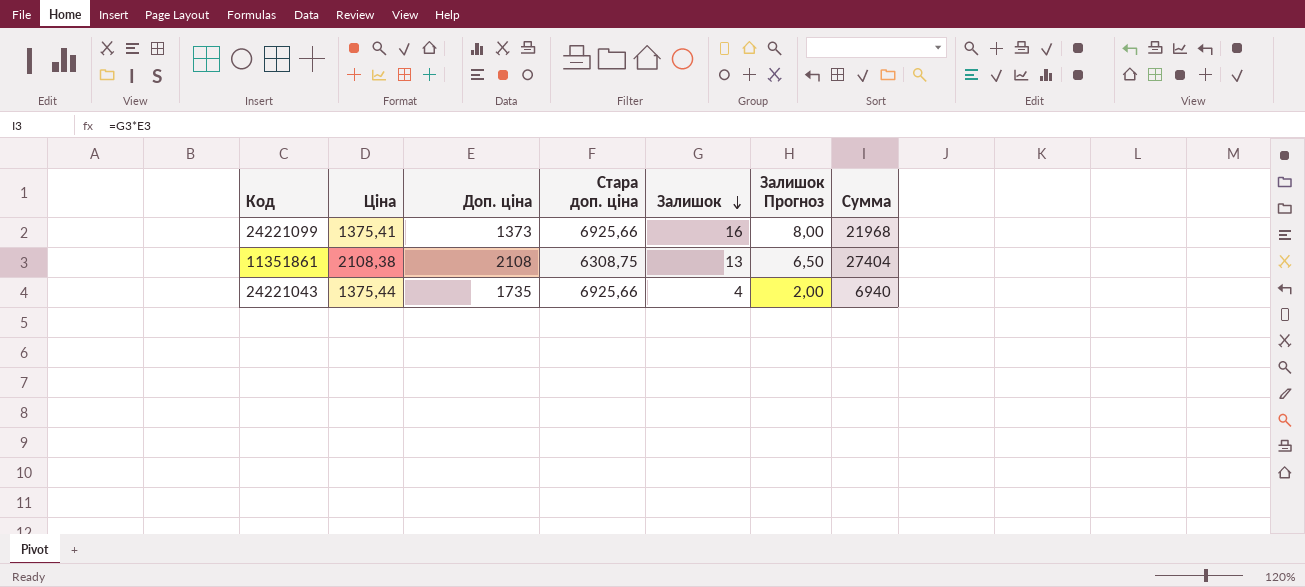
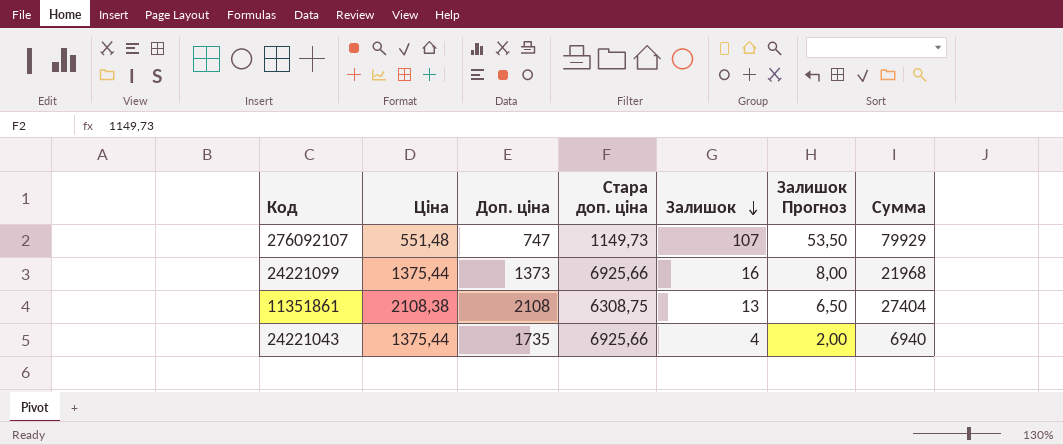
row 276092107: none -> 551,48 | 747 | 1149,73 | 107 | 53,50 | 79929
24221099 | Ціна: 1375,41 -> 1375,44

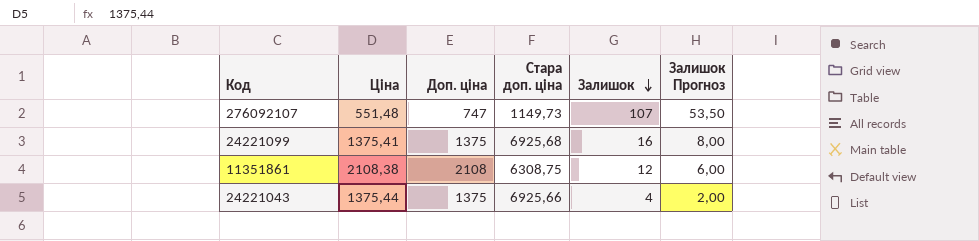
column Сумма | formula: [Доп. ціна] * [Залишок] -> none
24221099 | Ціна: 1375,44 -> 1375,41
24221099 | Доп. ціна: 1373 -> 1375
24221099 | Стара доп. ціна: 6925,66 -> 6925,68
11351861 | Залишок: 13 -> 12
11351861 | Залишок Прогноз: 6,50 -> 6,00
24221043 | Доп. ціна: 1735 -> 1375

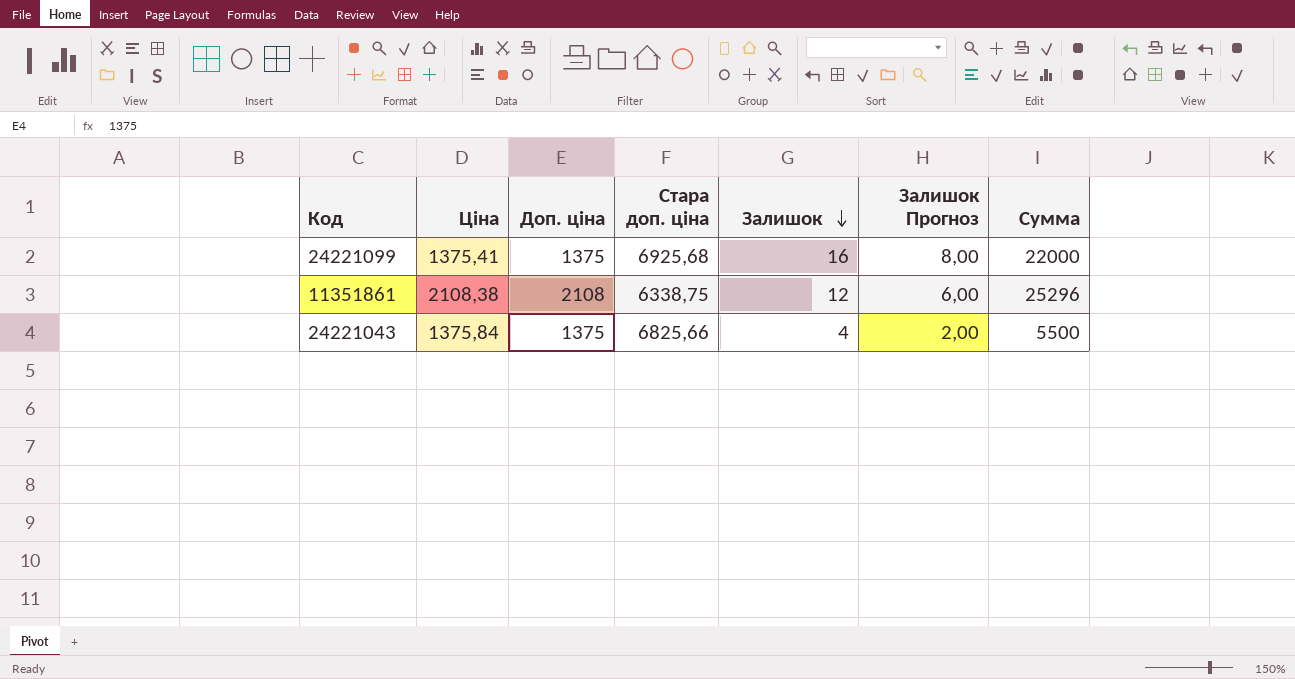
column Сумма | formula: none -> [Доп. ціна] * [Залишок]
row 276092107: 551,48 | 747 | 1149,73 | 107 | 53,50 -> none
11351861 | Стара доп. ціна: 6308,75 -> 6338,75
24221043 | Ціна: 1375,44 -> 1375,84
24221043 | Стара доп. ціна: 6925,66 -> 6825,66

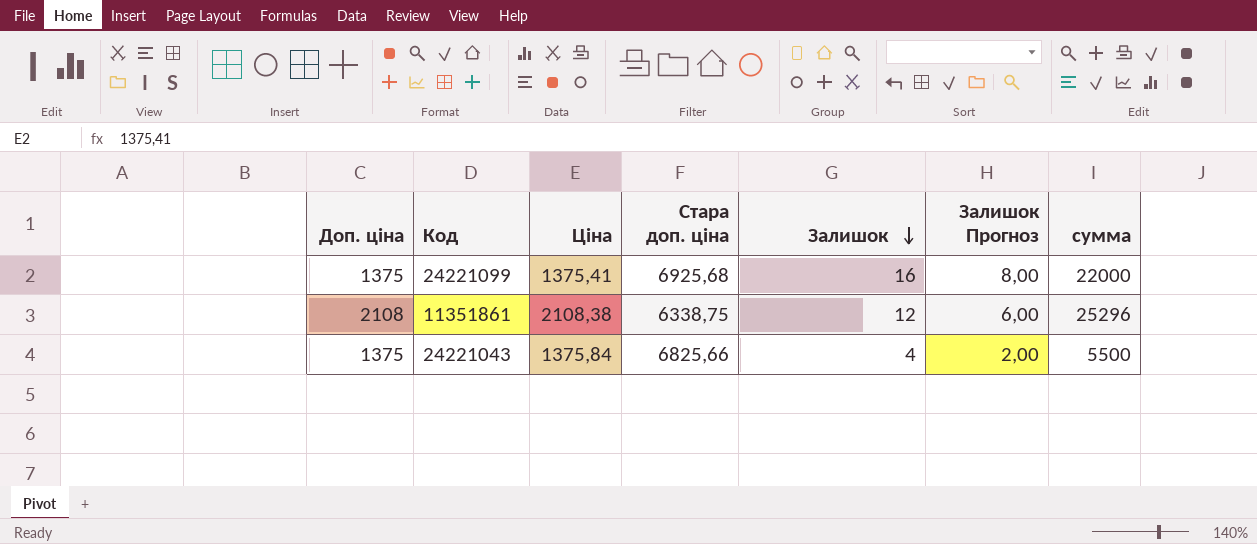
column Доп. ціна | position: 3 -> 1
column name: Сумма -> сумма

